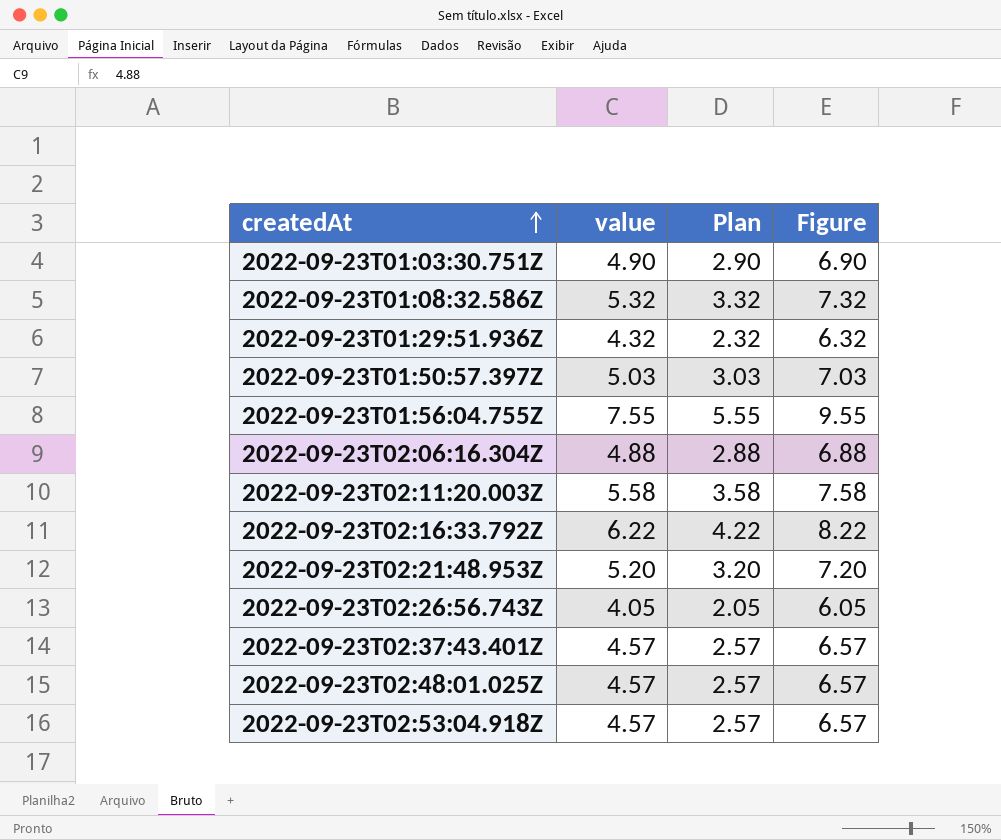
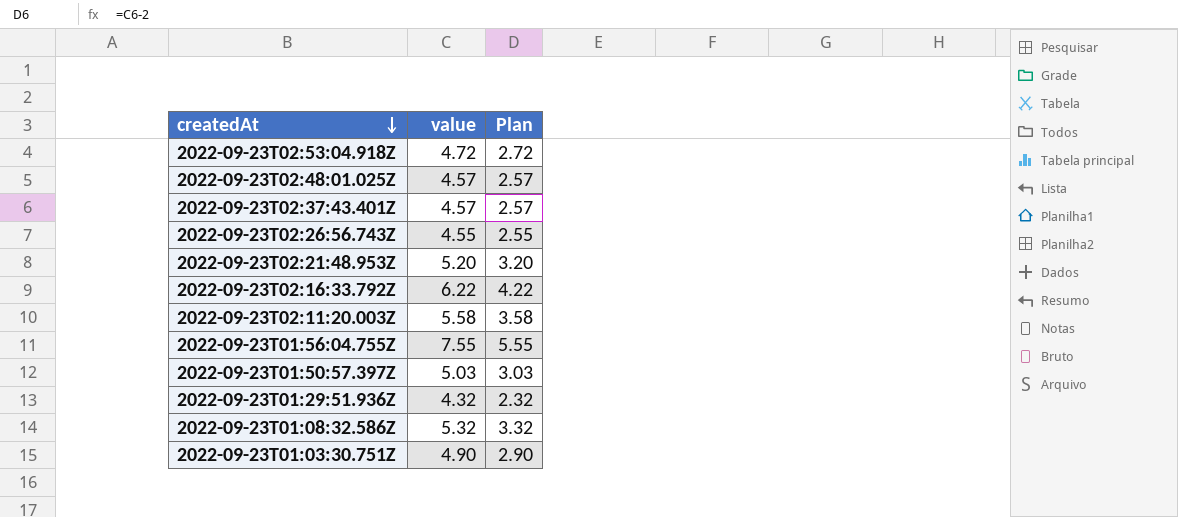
row order: createdAt ascending -> createdAt descending
column Figure | formula: [value] + 2 -> none
row 2022-09-23T02:06:16.304Z: 4.88 | 2.88 | 6.88 -> none
2022-09-23T02:53:04.918Z | value: 4.57 -> 4.72
2022-09-23T02:53:04.918Z | Plan: 2.57 -> 2.72
2022-09-23T02:26:56.743Z | value: 4.05 -> 4.55
2022-09-23T02:26:56.743Z | Plan: 2.05 -> 2.55

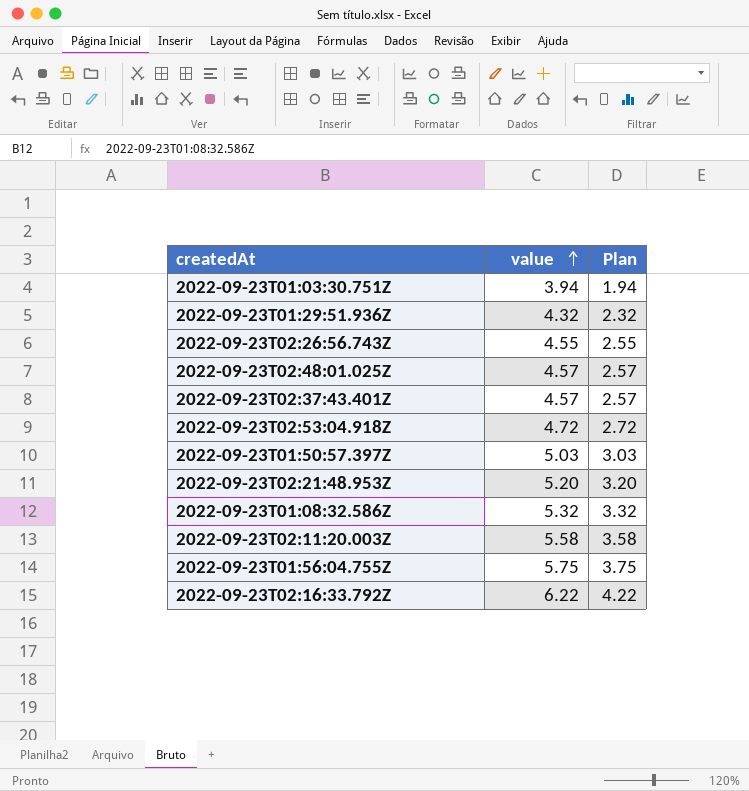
row order: createdAt descending -> value ascending
2022-09-23T01:03:30.751Z | value: 4.90 -> 3.94
2022-09-23T01:03:30.751Z | Plan: 2.90 -> 1.94
2022-09-23T01:56:04.755Z | value: 7.55 -> 5.75
2022-09-23T01:56:04.755Z | Plan: 5.55 -> 3.75

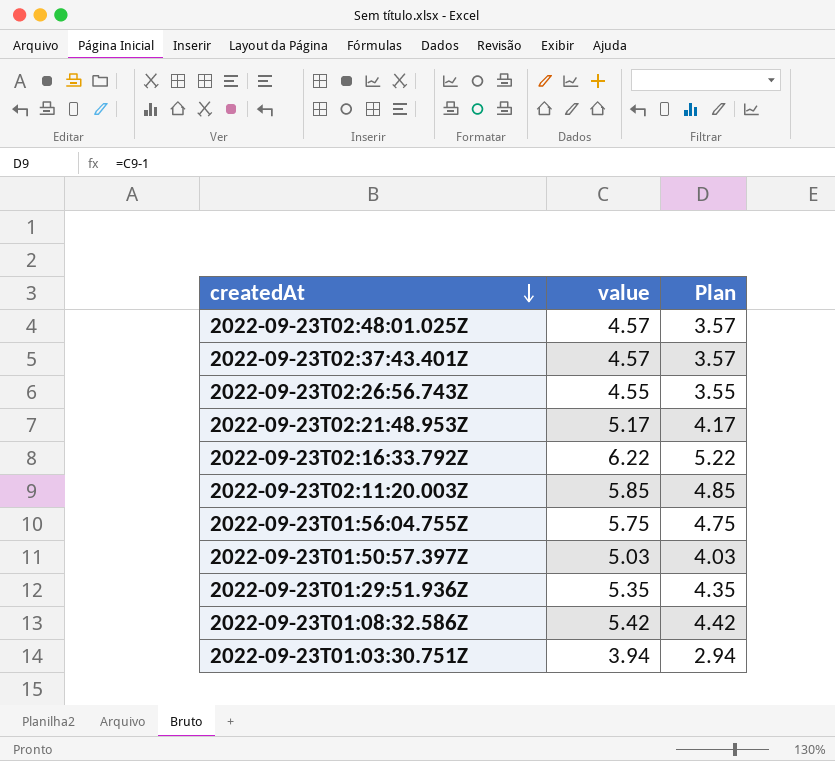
row order: value ascending -> createdAt descending
column Plan | formula: [value] - 2 -> [value] - 1
row 2022-09-23T02:53:04.918Z: 4.72 | 2.72 -> none
2022-09-23T02:21:48.953Z | value: 5.20 -> 5.17
2022-09-23T02:11:20.003Z | value: 5.58 -> 5.85
2022-09-23T01:29:51.936Z | value: 4.32 -> 5.35
2022-09-23T01:08:32.586Z | value: 5.32 -> 5.42

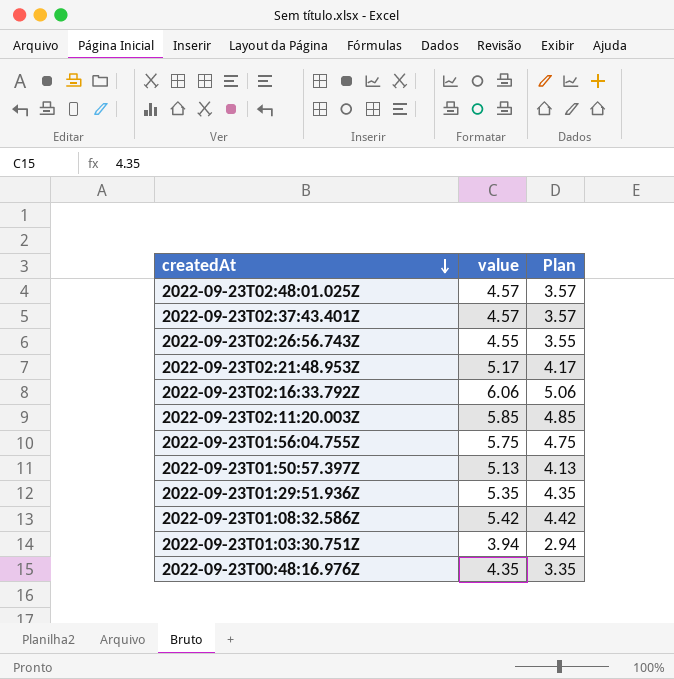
2022-09-23T02:16:33.792Z | value: 6.22 -> 6.06
2022-09-23T02:16:33.792Z | Plan: 5.22 -> 5.06
2022-09-23T01:50:57.397Z | value: 5.03 -> 5.13
2022-09-23T01:50:57.397Z | Plan: 4.03 -> 4.13
row 2022-09-23T00:48:16.976Z: none -> 4.35 | 3.35

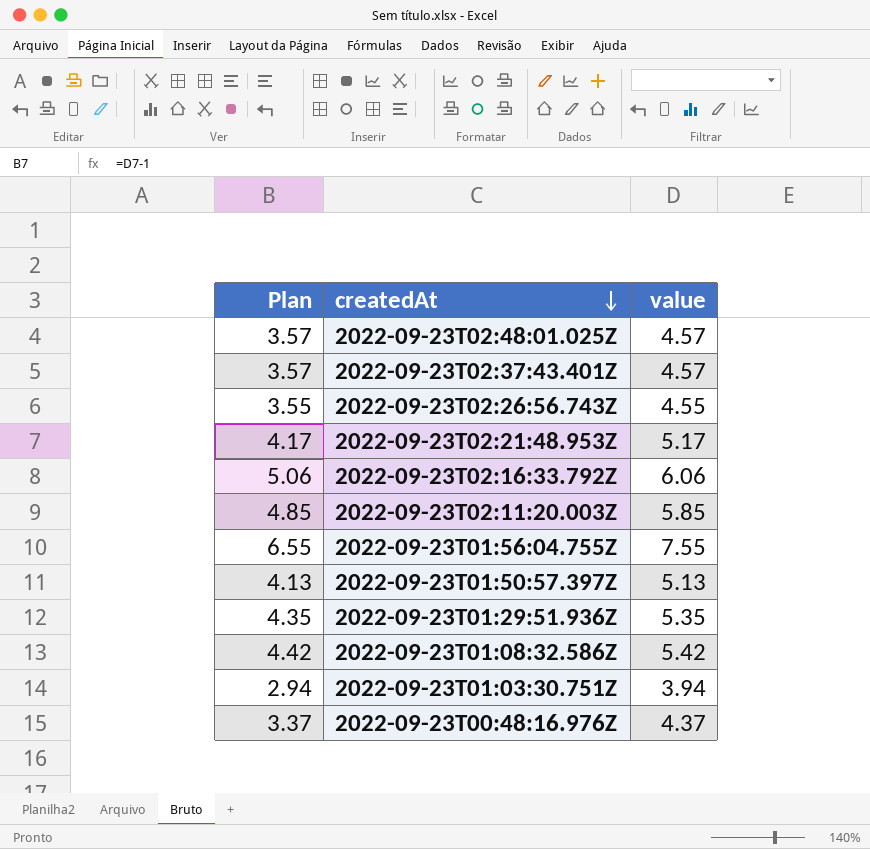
column Plan | position: 3 -> 1
2022-09-23T01:56:04.755Z | Plan: 4.75 -> 6.55
2022-09-23T01:56:04.755Z | value: 5.75 -> 7.55
2022-09-23T00:48:16.976Z | Plan: 3.35 -> 3.37
2022-09-23T00:48:16.976Z | value: 4.35 -> 4.37

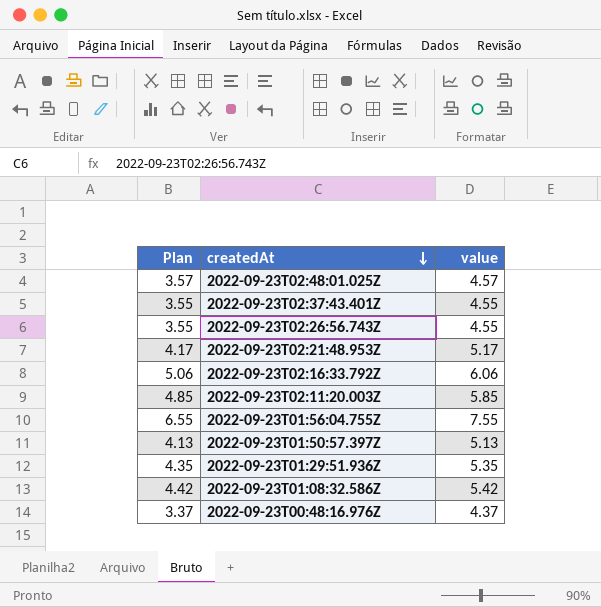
row 2022-09-23T01:03:30.751Z: 2.94 | 3.94 -> none
2022-09-23T02:37:43.401Z | Plan: 3.57 -> 3.55
2022-09-23T02:37:43.401Z | value: 4.57 -> 4.55

